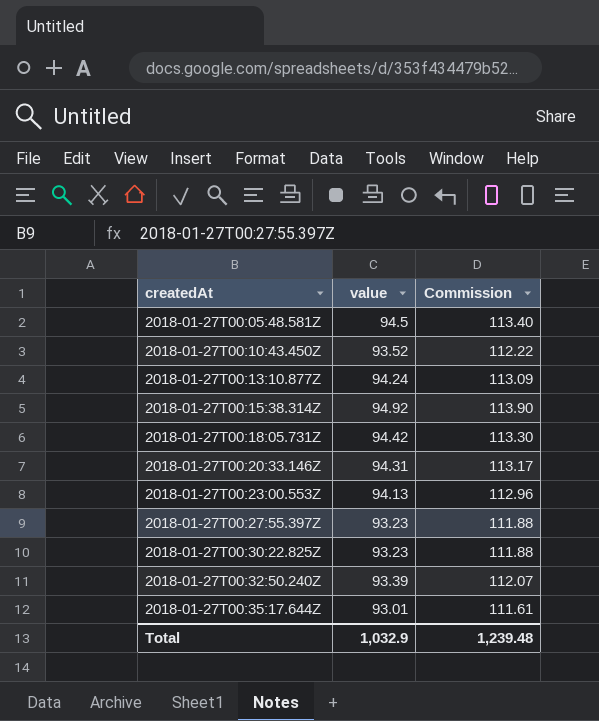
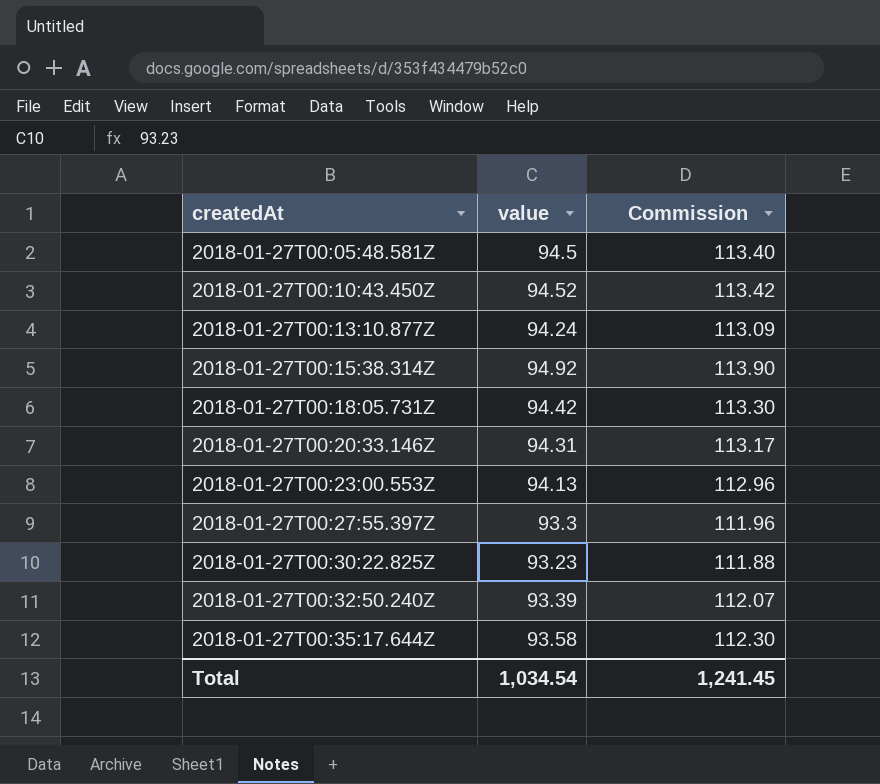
2018-01-27T00:10:43.450Z | value: 93.52 -> 94.52
2018-01-27T00:10:43.450Z | Commission: 112.22 -> 113.42
2018-01-27T00:27:55.397Z | value: 93.23 -> 93.3
2018-01-27T00:27:55.397Z | Commission: 111.88 -> 111.96
2018-01-27T00:35:17.644Z | value: 93.01 -> 93.58
2018-01-27T00:35:17.644Z | Commission: 111.61 -> 112.30
Total | value: 1,032.9 -> 1,034.54
Total | Commission: 1,239.48 -> 1,241.45

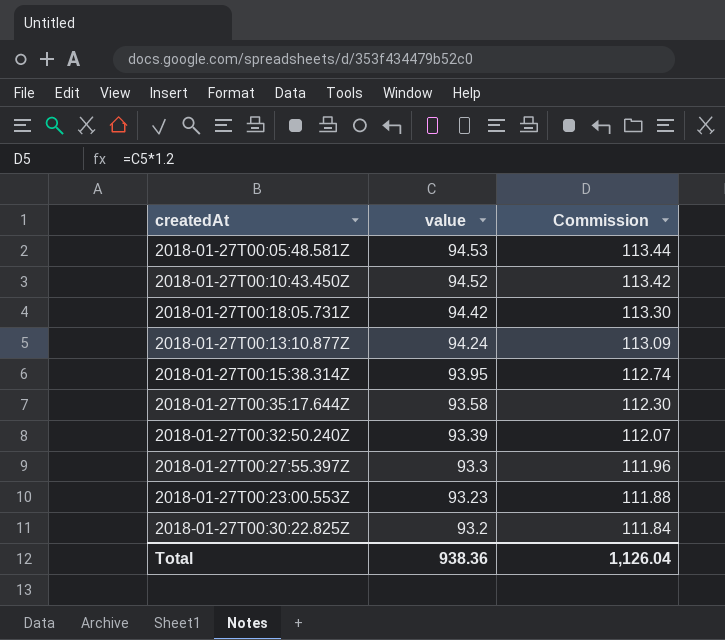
row order: createdAt ascending -> value descending
row 2018-01-27T00:20:33.146Z: 94.31 | 113.17 -> none
2018-01-27T00:05:48.581Z | value: 94.5 -> 94.53
2018-01-27T00:05:48.581Z | Commission: 113.40 -> 113.44
2018-01-27T00:15:38.314Z | value: 94.92 -> 93.95
2018-01-27T00:15:38.314Z | Commission: 113.90 -> 112.74
2018-01-27T00:23:00.553Z | value: 94.13 -> 93.23
2018-01-27T00:23:00.553Z | Commission: 112.96 -> 111.88
2018-01-27T00:30:22.825Z | value: 93.23 -> 93.2
2018-01-27T00:30:22.825Z | Commission: 111.88 -> 111.84
Total | value: 1,034.54 -> 938.36
Total | Commission: 1,241.45 -> 1,126.04

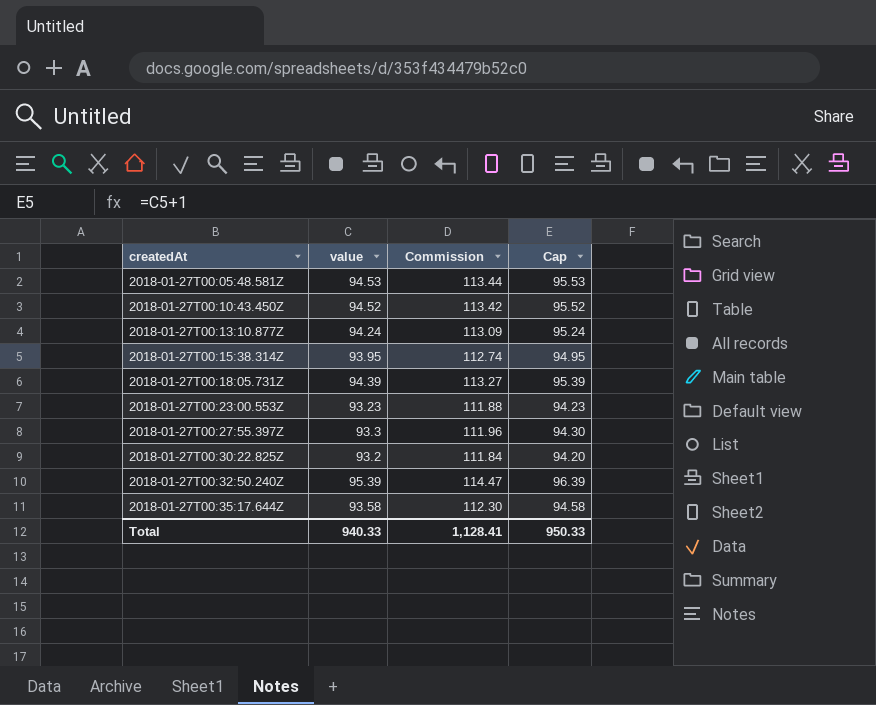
row order: value descending -> createdAt ascending
column Cap | formula: none -> [value] + 1
2018-01-27T00:18:05.731Z | value: 94.42 -> 94.39
2018-01-27T00:18:05.731Z | Commission: 113.30 -> 113.27
2018-01-27T00:32:50.240Z | value: 93.39 -> 95.39
2018-01-27T00:32:50.240Z | Commission: 112.07 -> 114.47
Total | value: 938.36 -> 940.33
Total | Commission: 1,126.04 -> 1,128.41

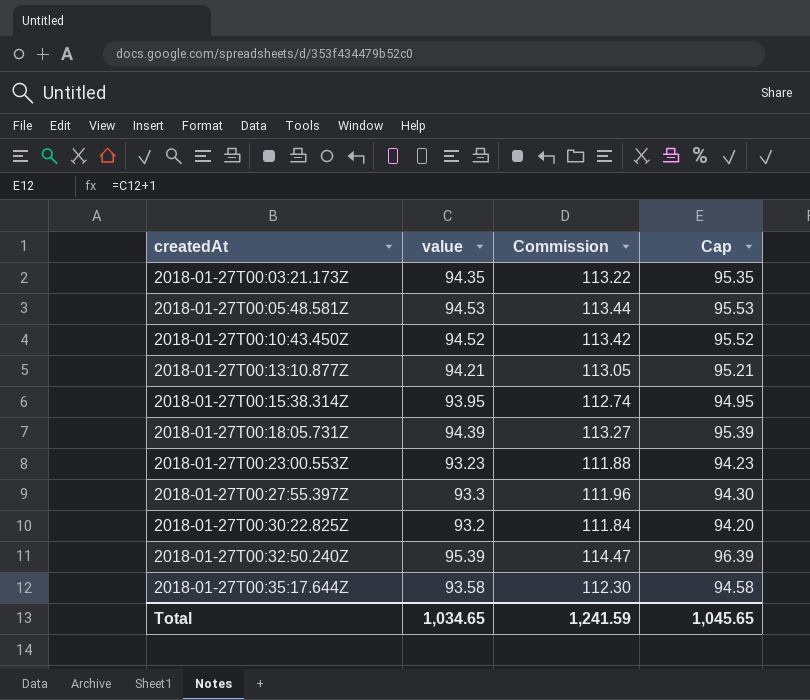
row 2018-01-27T00:03:21.173Z: none -> 94.35 | 113.22 | 95.35
2018-01-27T00:13:10.877Z | value: 94.24 -> 94.21
2018-01-27T00:13:10.877Z | Commission: 113.09 -> 113.05
2018-01-27T00:13:10.877Z | Cap: 95.24 -> 95.21
Total | value: 940.33 -> 1,034.65
Total | Commission: 1,128.41 -> 1,241.59
Total | Cap: 950.33 -> 1,045.65

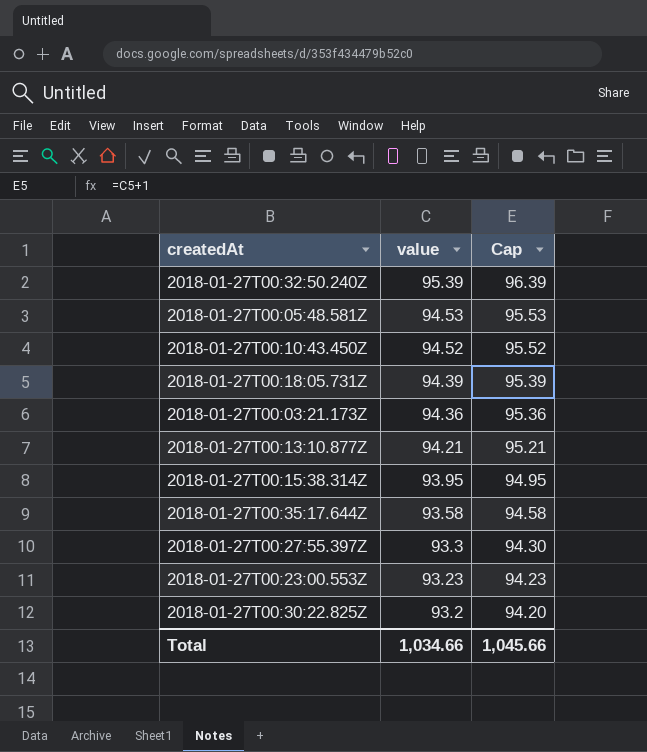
row order: createdAt ascending -> value descending
column Commission | formula: [value] * 1.2 -> none
2018-01-27T00:03:21.173Z | value: 94.35 -> 94.36
2018-01-27T00:03:21.173Z | Cap: 95.35 -> 95.36
Total | value: 1,034.65 -> 1,034.66
Total | Cap: 1,045.65 -> 1,045.66

